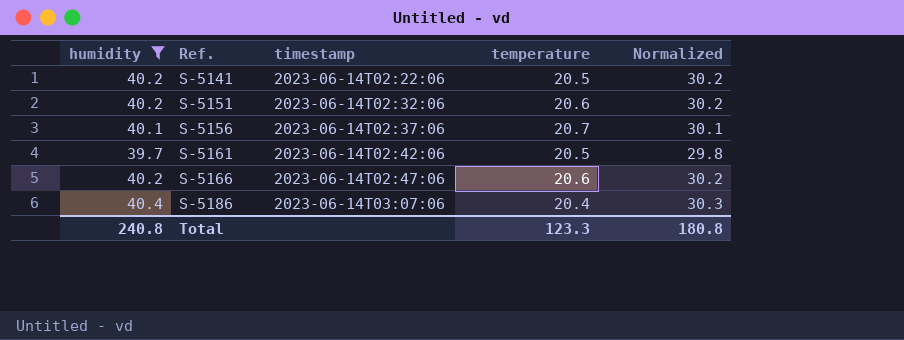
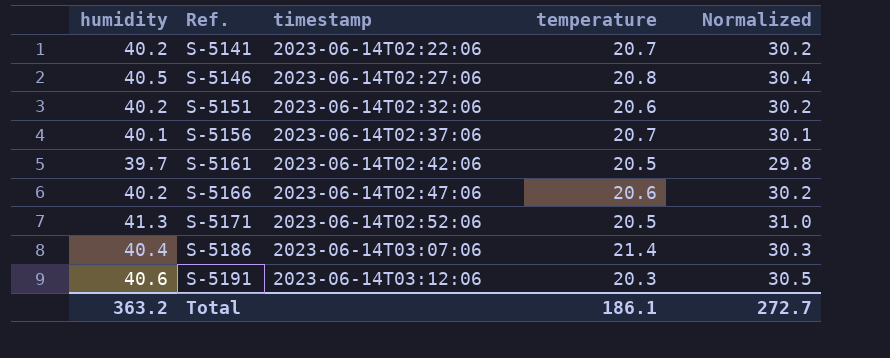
filter: humidity <= 40.4 -> none
S-5141 | temperature: 20.5 -> 20.7
S-5186 | temperature: 20.4 -> 21.4
Total | humidity: 240.8 -> 363.2
Total | temperature: 123.3 -> 186.1
Total | Normalized: 180.8 -> 272.7

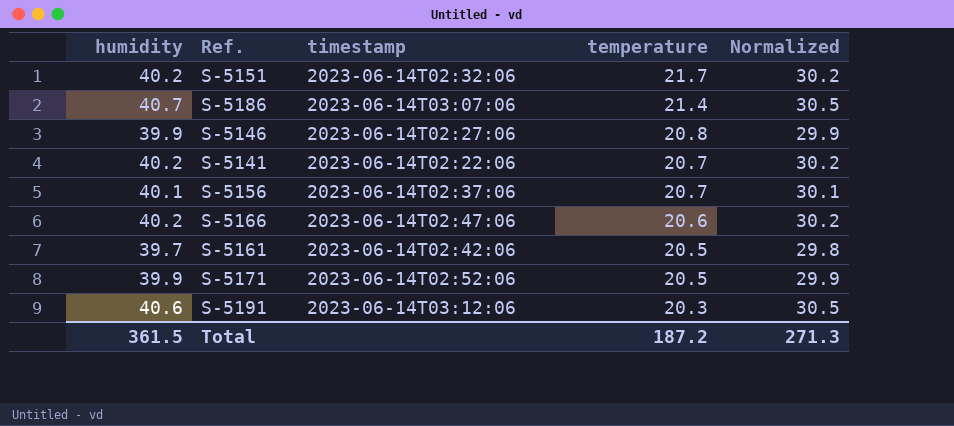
row order: Ref. ascending -> temperature descending
S-5151 | temperature: 20.6 -> 21.7
S-5186 | humidity: 40.4 -> 40.7
S-5186 | Normalized: 30.3 -> 30.5
S-5146 | humidity: 40.5 -> 39.9
S-5146 | Normalized: 30.4 -> 29.9
S-5171 | humidity: 41.3 -> 39.9
S-5171 | Normalized: 31.0 -> 29.9
Total | humidity: 363.2 -> 361.5
Total | temperature: 186.1 -> 187.2
Total | Normalized: 272.7 -> 271.3

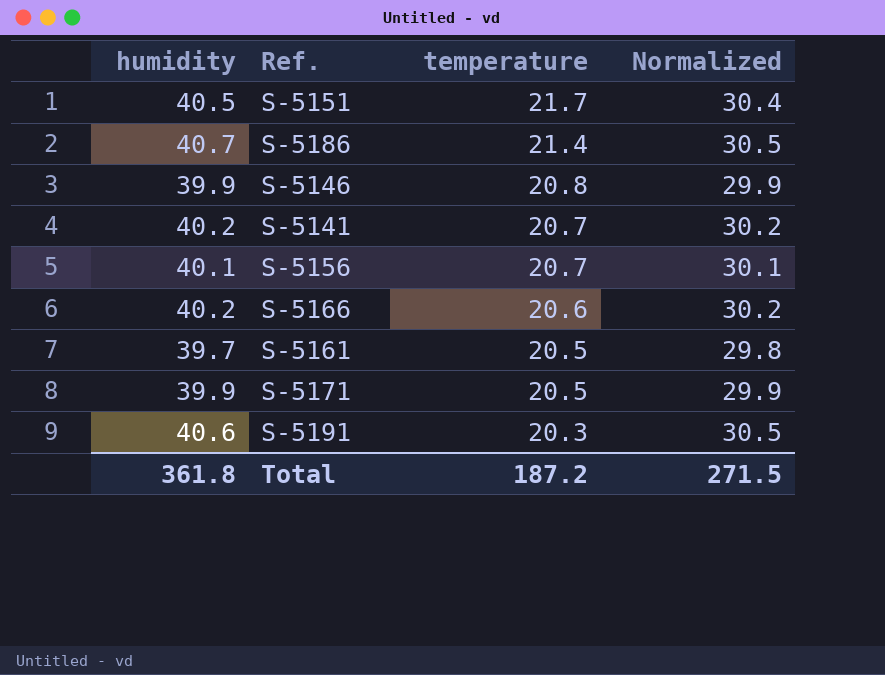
column timestamp | position: 3 -> none
S-5151 | humidity: 40.2 -> 40.5
S-5151 | Normalized: 30.2 -> 30.4
Total | humidity: 361.5 -> 361.8
Total | Normalized: 271.3 -> 271.5

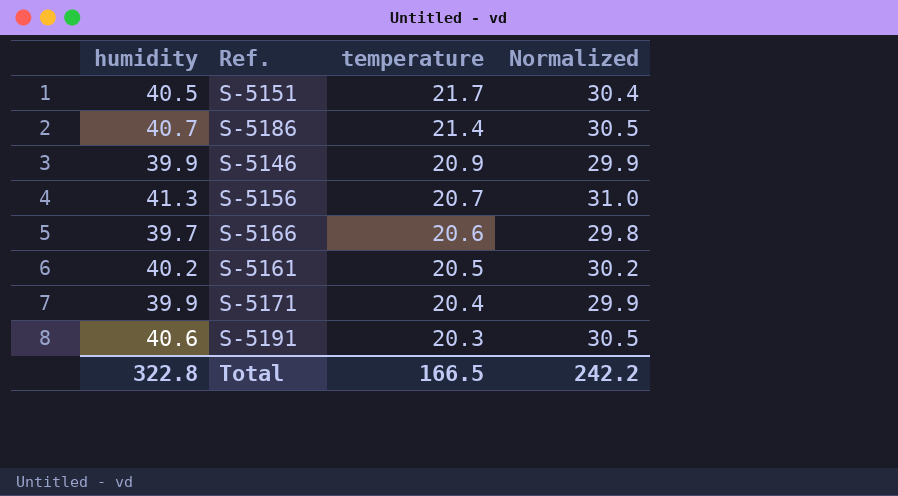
row S-5141: 40.2 | 20.7 | 30.2 -> none
S-5146 | temperature: 20.8 -> 20.9
S-5156 | humidity: 40.1 -> 41.3
S-5156 | Normalized: 30.1 -> 31.0
S-5166 | humidity: 40.2 -> 39.7
S-5166 | Normalized: 30.2 -> 29.8
S-5161 | humidity: 39.7 -> 40.2
S-5161 | Normalized: 29.8 -> 30.2
S-5171 | temperature: 20.5 -> 20.4
Total | humidity: 361.8 -> 322.8
Total | temperature: 187.2 -> 166.5
Total | Normalized: 271.5 -> 242.2

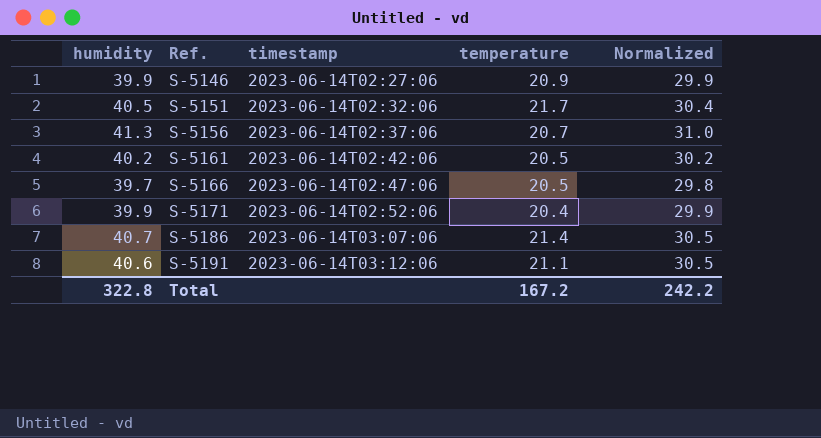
row order: temperature descending -> Ref. ascending
column timestamp | position: none -> 3
S-5166 | temperature: 20.6 -> 20.5
S-5191 | temperature: 20.3 -> 21.1
Total | temperature: 166.5 -> 167.2

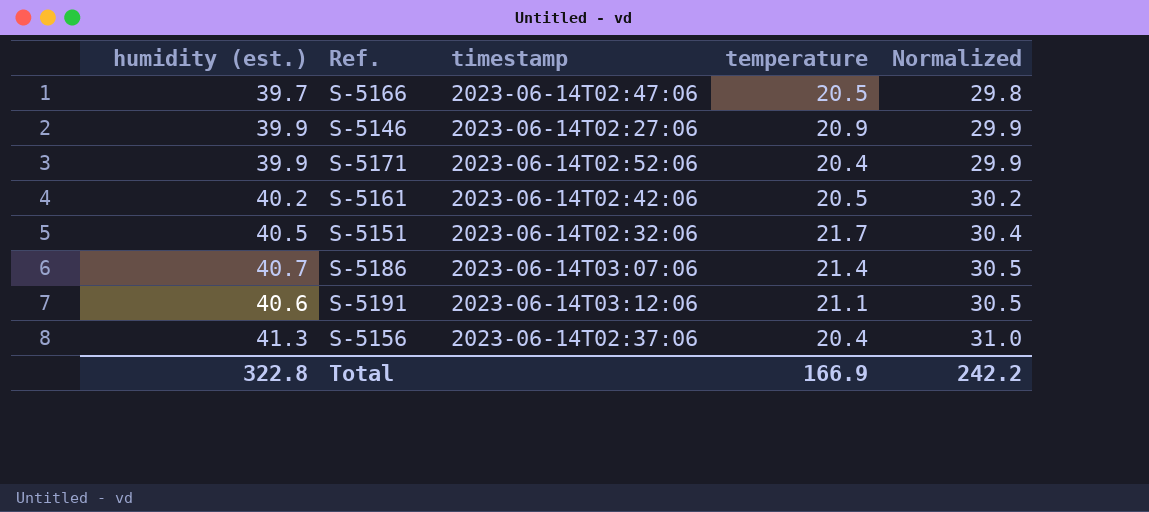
row order: Ref. ascending -> Normalized ascending
column name: humidity -> humidity (est.)
S-5156 | temperature: 20.7 -> 20.4
Total | temperature: 167.2 -> 166.9

